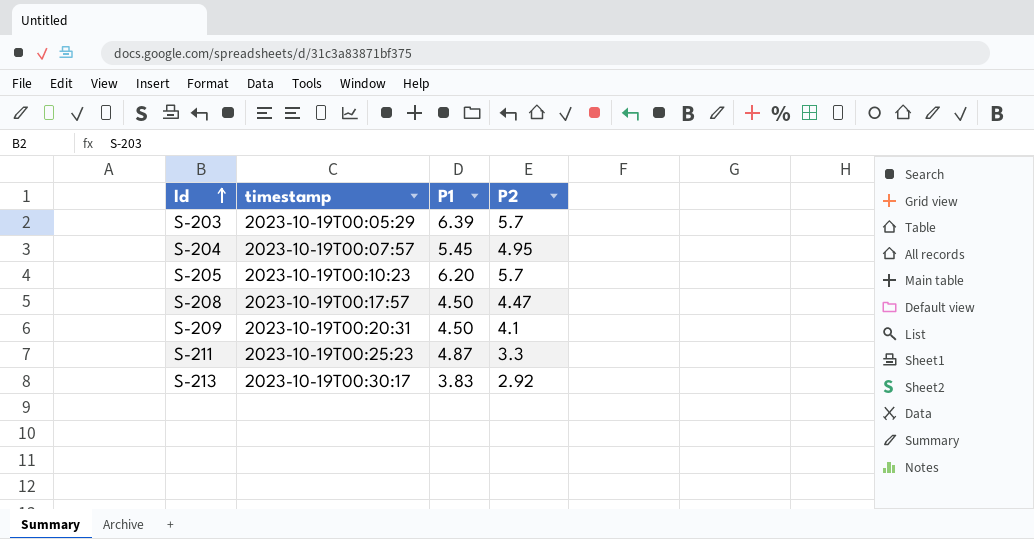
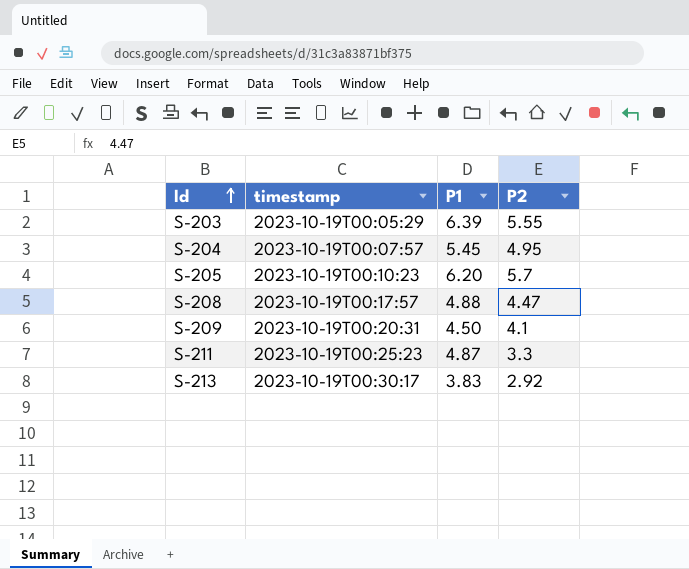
S-203 | P2: 5.7 -> 5.55
S-208 | P1: 4.50 -> 4.88

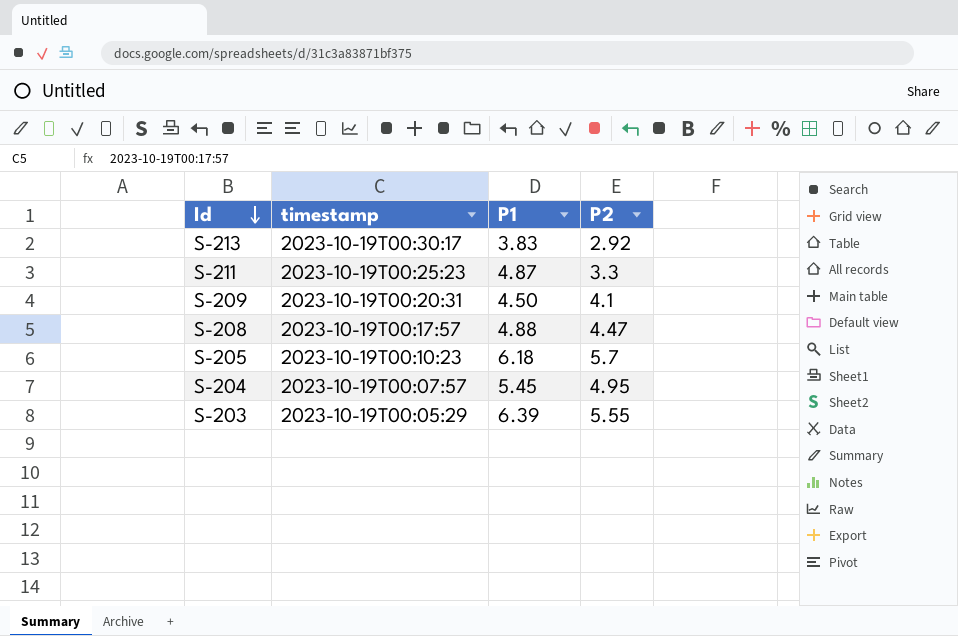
row order: Id ascending -> Id descending
S-205 | P1: 6.20 -> 6.18

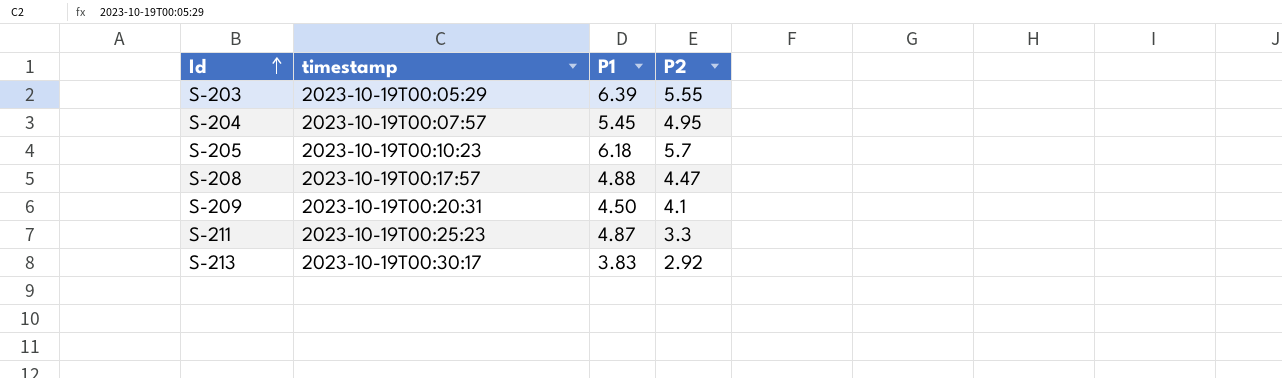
row order: Id descending -> Id ascending

